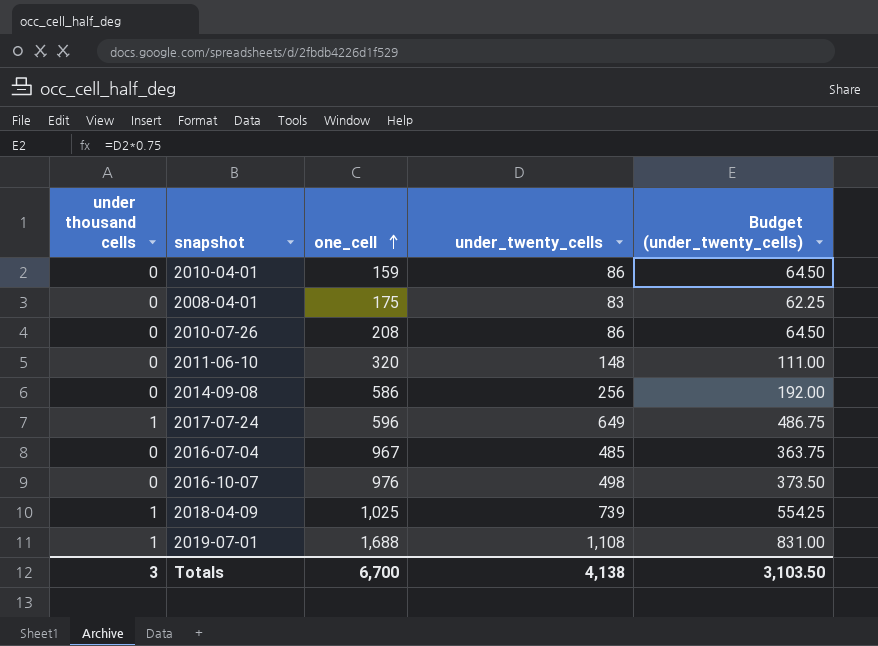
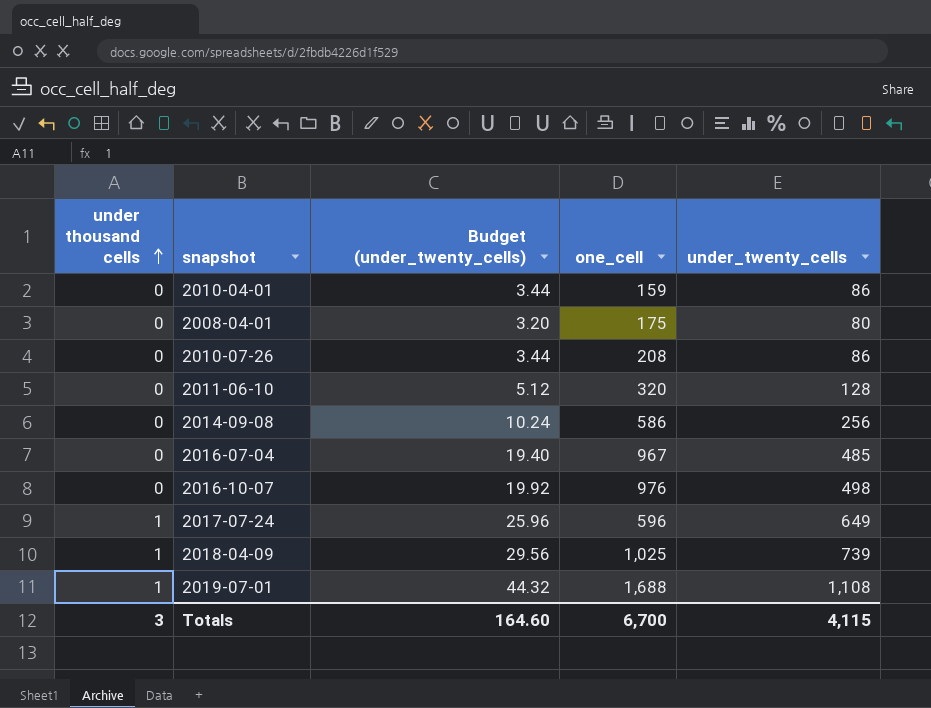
row order: one_cell ascending -> under thousand cells ascending
column Budget (under_twenty_cells) | formula: [under_twenty_cells] * 0.75 -> [under_twenty_cells] * 0.04
column Budget (under_twenty_cells) | position: 5 -> 3
2008-04-01 | under_twenty_cells: 83 -> 80
2011-06-10 | under_twenty_cells: 148 -> 128
Totals | Budget (under_twenty_cells): 3,103.50 -> 164.60
Totals | under_twenty_cells: 4,138 -> 4,115

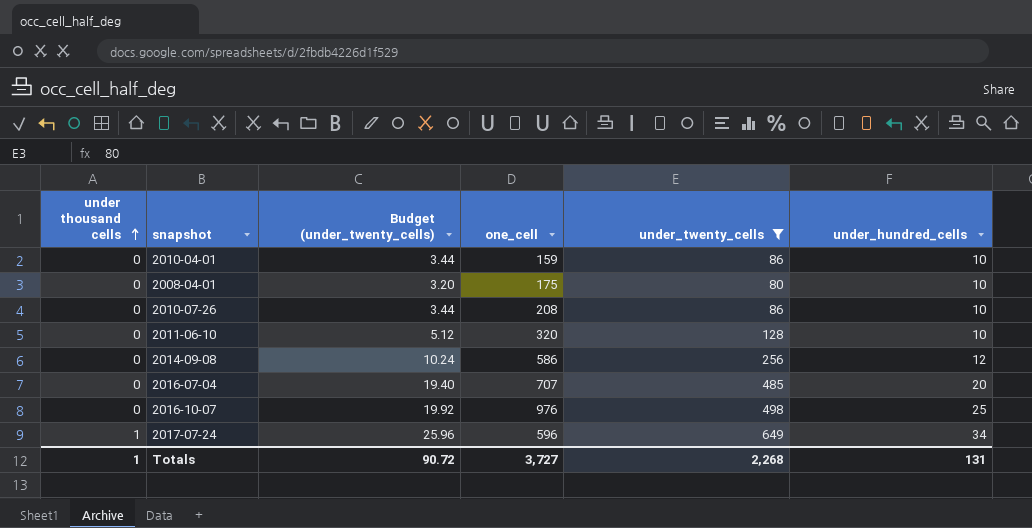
filter: none -> under_twenty_cells <= 649
column under_hundred_cells | position: none -> 6
2016-07-04 | one_cell: 967 -> 707
Totals | under thousand cells: 3 -> 1
Totals | Budget (under_twenty_cells): 164.60 -> 90.72
Totals | one_cell: 6,700 -> 3,727
Totals | under_twenty_cells: 4,115 -> 2,268

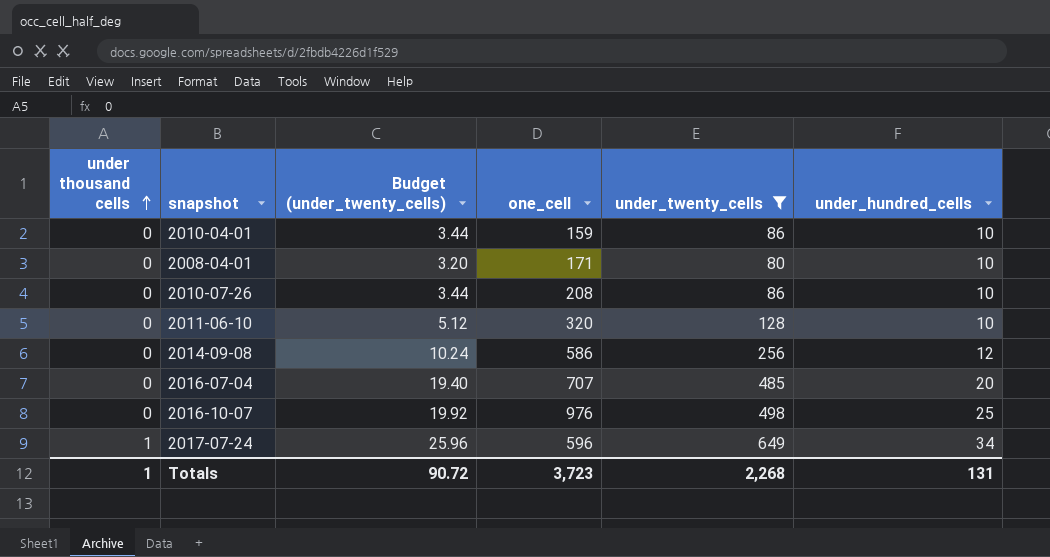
2008-04-01 | one_cell: 175 -> 171
Totals | one_cell: 3,727 -> 3,723

